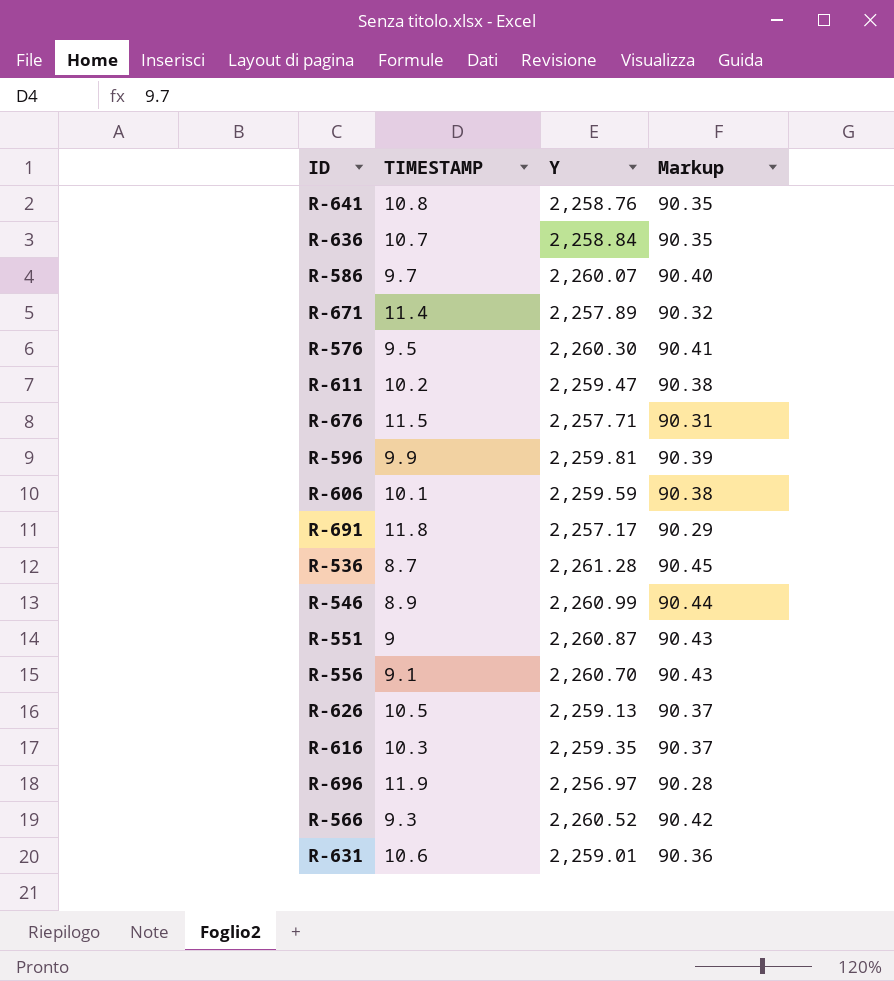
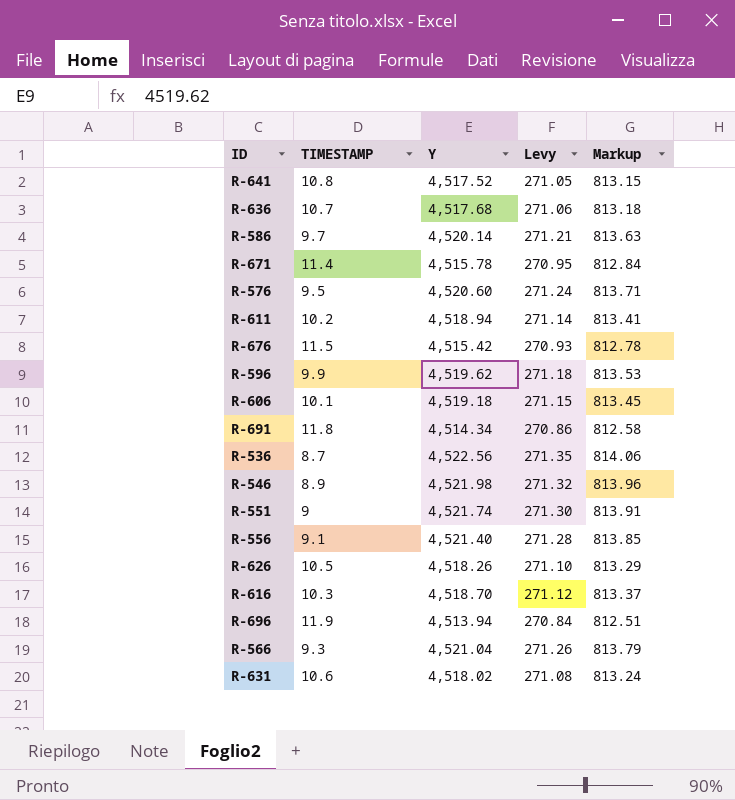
column Levy | formula: none -> [Y] * 0.06
column Markup | formula: [Y] * 0.04 -> [Y] * 0.18
R-641 | Y: 2,258.76 -> 4,517.52
R-636 | Y: 2,258.84 -> 4,517.68
R-586 | Y: 2,260.07 -> 4,520.14
R-671 | Y: 2,257.89 -> 4,515.78
R-576 | Y: 2,260.30 -> 4,520.60
R-611 | Y: 2,259.47 -> 4,518.94
R-676 | Y: 2,257.71 -> 4,515.42
R-596 | Y: 2,259.81 -> 4,519.62
R-606 | Y: 2,259.59 -> 4,519.18
R-691 | Y: 2,257.17 -> 4,514.34
R-536 | Y: 2,261.28 -> 4,522.56
R-546 | Y: 2,260.99 -> 4,521.98
R-551 | Y: 2,260.87 -> 4,521.74
R-556 | Y: 2,260.70 -> 4,521.40
R-626 | Y: 2,259.13 -> 4,518.26
R-616 | Y: 2,259.35 -> 4,518.70
R-696 | Y: 2,256.97 -> 4,513.94
R-566 | Y: 2,260.52 -> 4,521.04
R-631 | Y: 2,259.01 -> 4,518.02

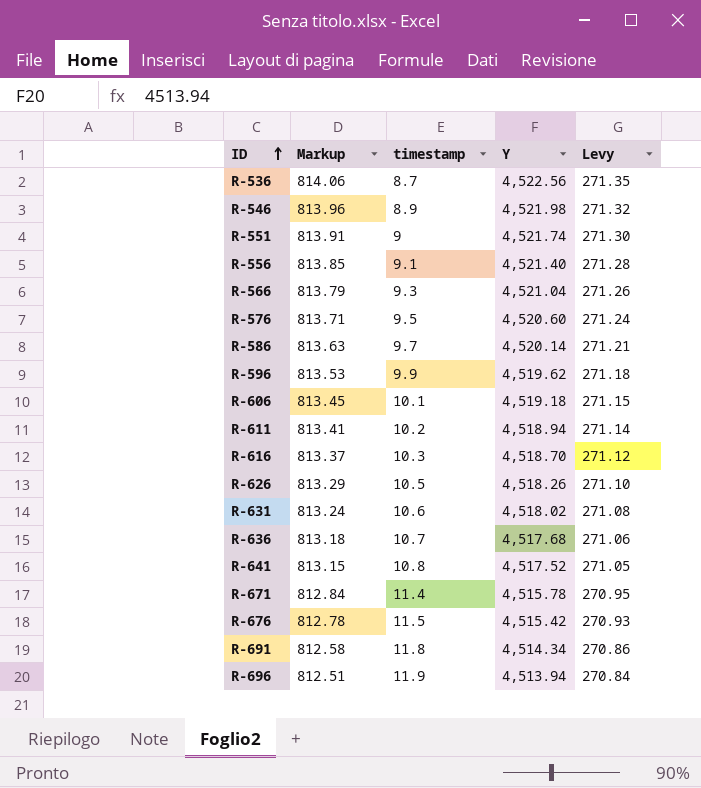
row order: none -> ID ascending
column Markup | position: 5 -> 2
column name: TIMESTAMP -> timestamp

